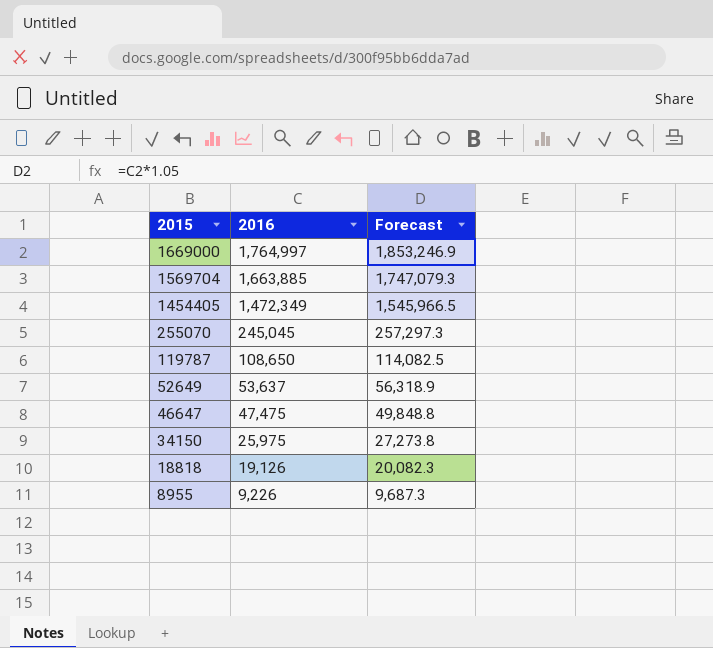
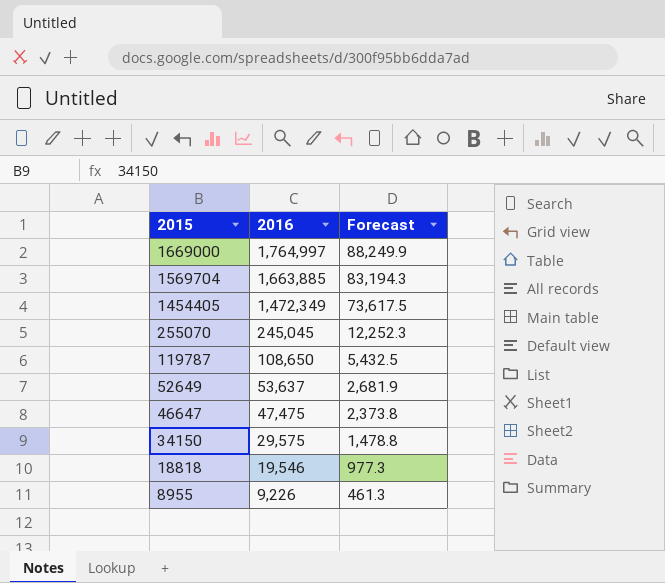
column Forecast | formula: [2016] * 1.05 -> [2016] * 0.05
34150 | 2016: 25,975 -> 29,575
18818 | 2016: 19,126 -> 19,546

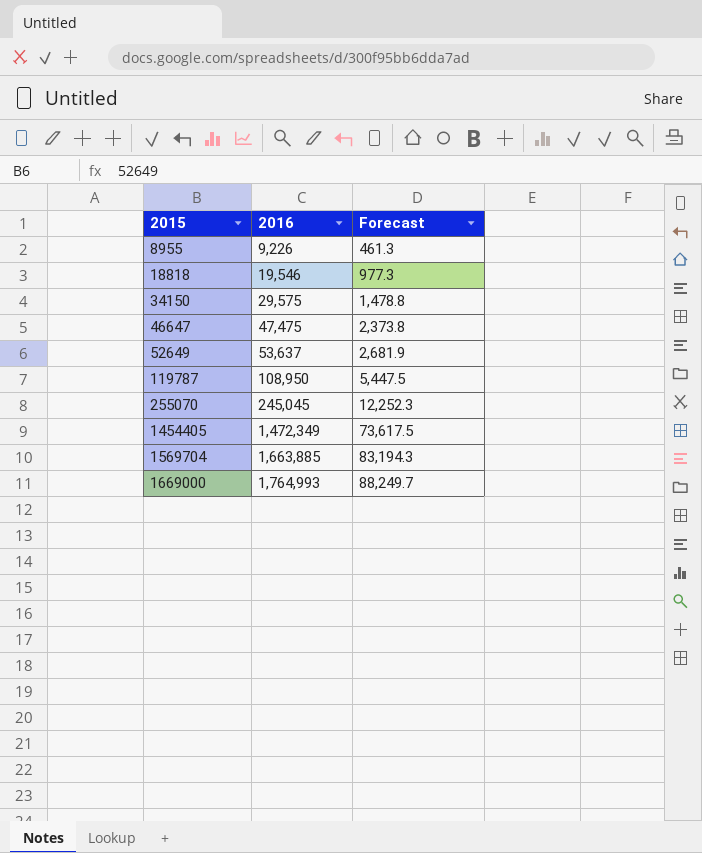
row order: 2015 descending -> 2015 ascending
119787 | 2016: 108,650 -> 108,950
119787 | Forecast: 5,432.5 -> 5,447.5
1669000 | 2016: 1,764,997 -> 1,764,993
1669000 | Forecast: 88,249.9 -> 88,249.7

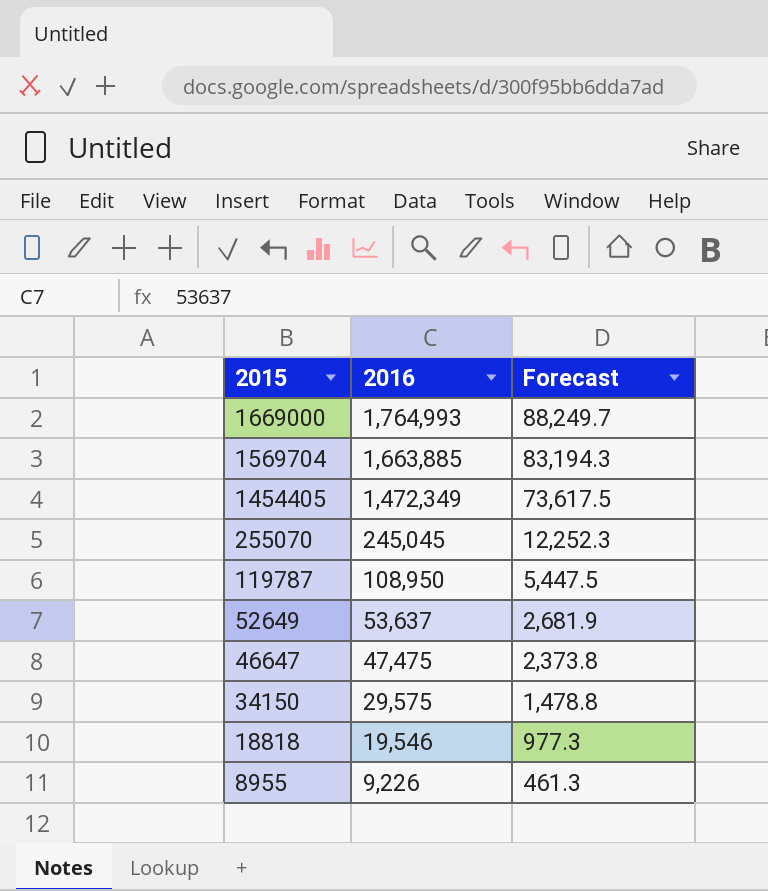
row order: 2015 ascending -> 2015 descending

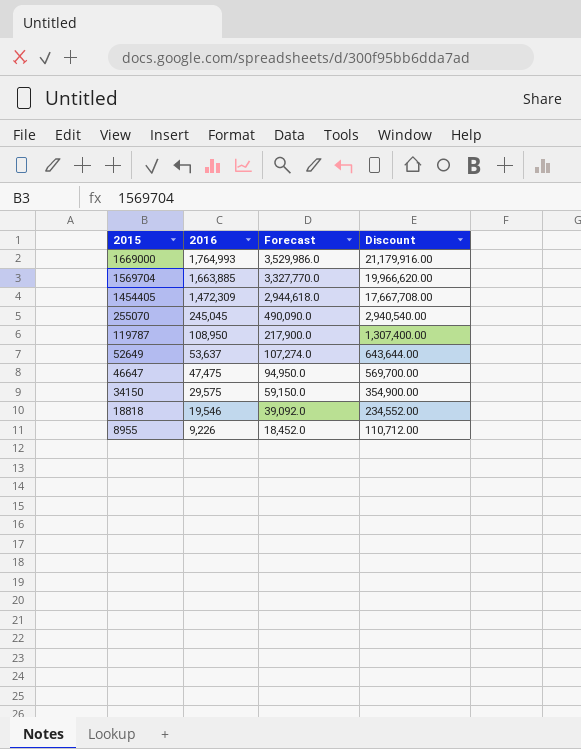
column Forecast | formula: [2016] * 0.05 -> [2016] * 2
column Discount | formula: none -> [2016] * 12
1454405 | 2016: 1,472,349 -> 1,472,309

